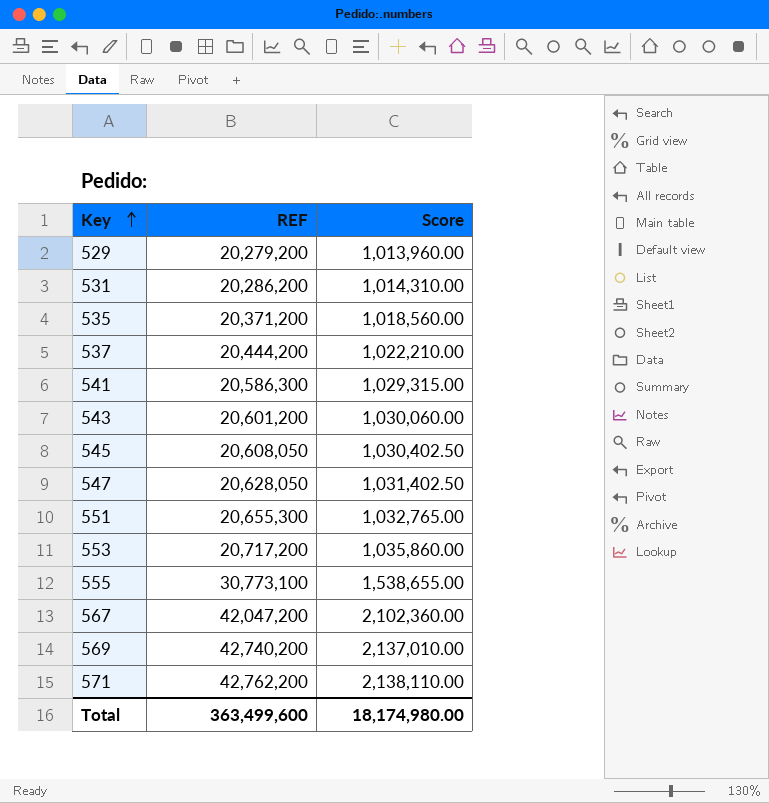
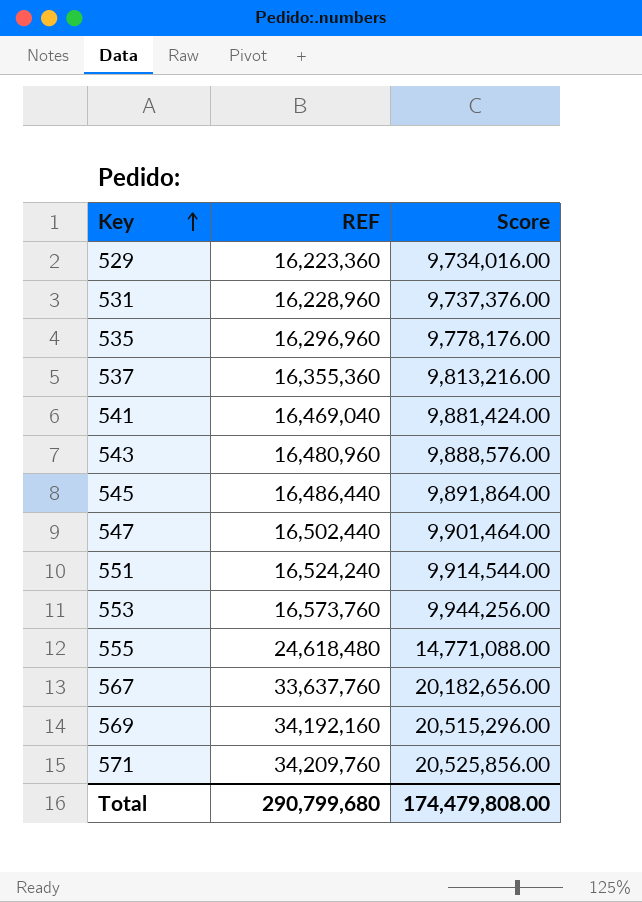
column Score | formula: [REF] * 0.05 -> [REF] * 0.6
529 | REF: 20,279,200 -> 16,223,360
531 | REF: 20,286,200 -> 16,228,960
535 | REF: 20,371,200 -> 16,296,960
537 | REF: 20,444,200 -> 16,355,360
541 | REF: 20,586,300 -> 16,469,040
543 | REF: 20,601,200 -> 16,480,960
545 | REF: 20,608,050 -> 16,486,440
547 | REF: 20,628,050 -> 16,502,440
551 | REF: 20,655,300 -> 16,524,240
553 | REF: 20,717,200 -> 16,573,760
555 | REF: 30,773,100 -> 24,618,480
567 | REF: 42,047,200 -> 33,637,760
569 | REF: 42,740,200 -> 34,192,160
571 | REF: 42,762,200 -> 34,209,760
Total | REF: 363,499,600 -> 290,799,680
Total | Score: 18,174,980.00 -> 174,479,808.00

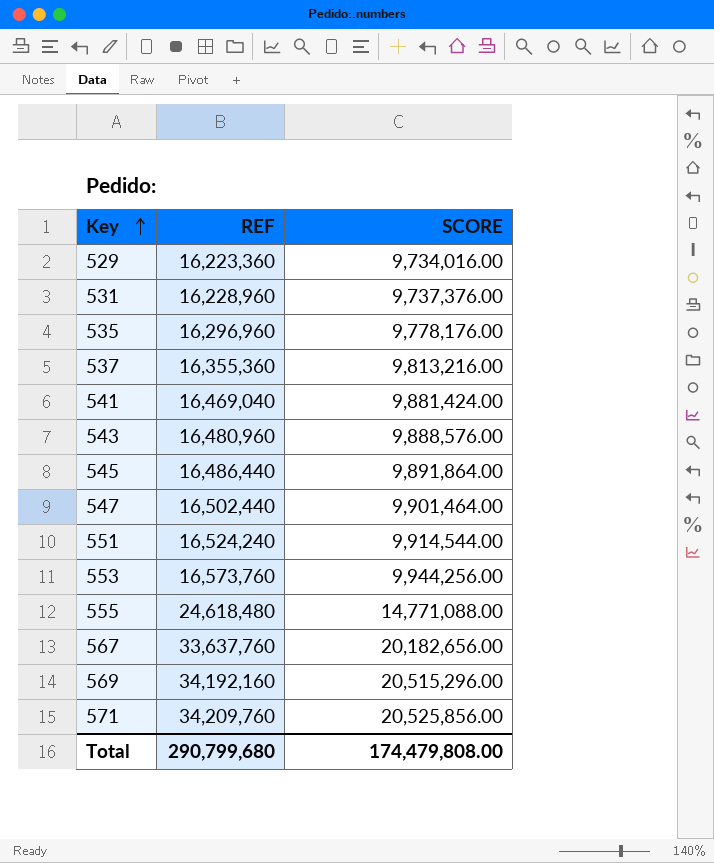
column name: Score -> SCORE

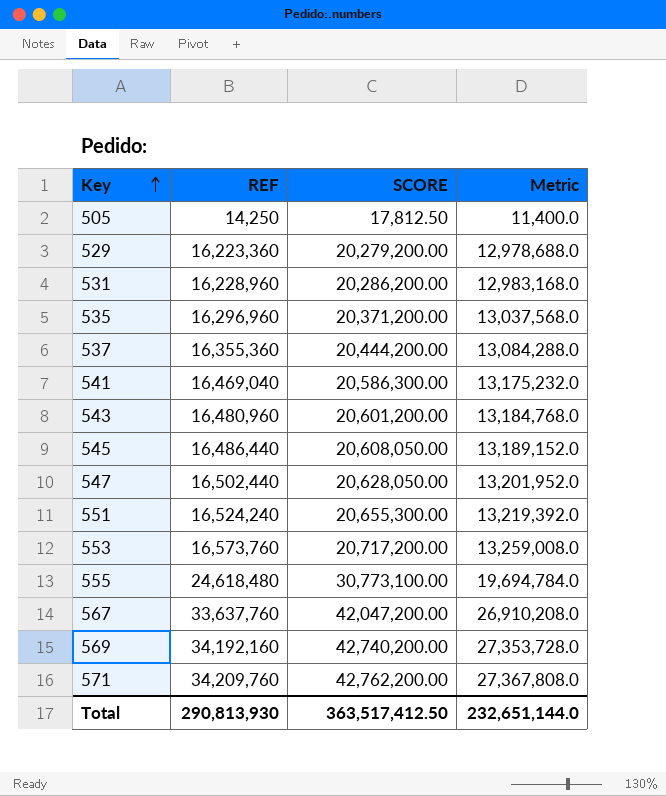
column SCORE | formula: [REF] * 0.6 -> [REF] * 1.25
column Metric | formula: none -> [REF] * 0.8
row 505: none -> 14,250 | 17,812.50 | 11,400.0
Total | REF: 290,799,680 -> 290,813,930
Total | SCORE: 174,479,808.00 -> 363,517,412.50

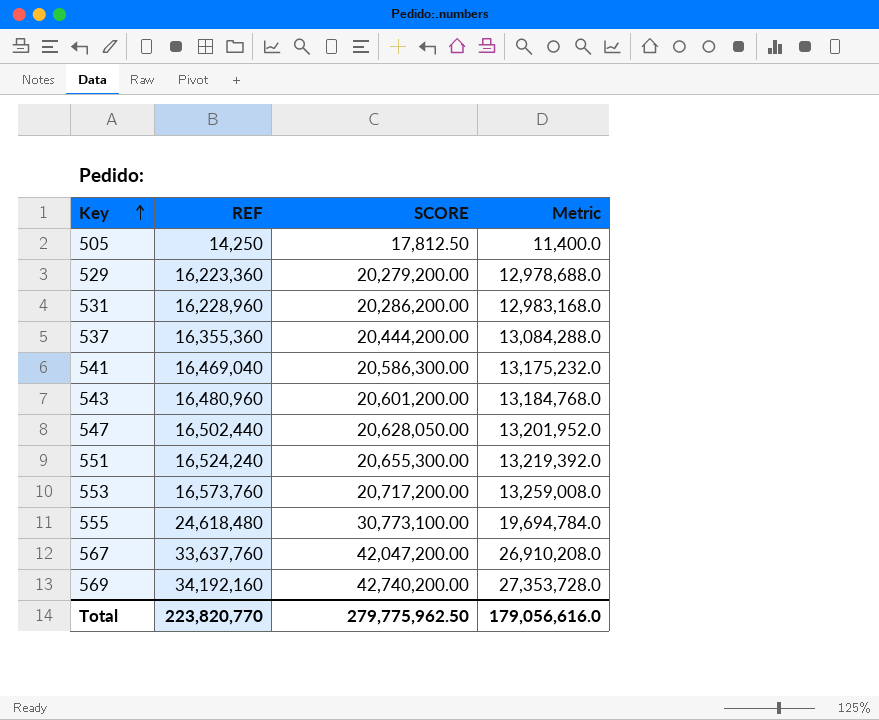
row 535: 16,296,960 | 20,371,200.00 | 13,037,568.0 -> none
row 545: 16,486,440 | 20,608,050.00 | 13,189,152.0 -> none
row 571: 34,209,760 | 42,762,200.00 | 27,367,808.0 -> none
Total | REF: 290,813,930 -> 223,820,770
Total | SCORE: 363,517,412.50 -> 279,775,962.50
Total | Metric: 232,651,144.0 -> 179,056,616.0

